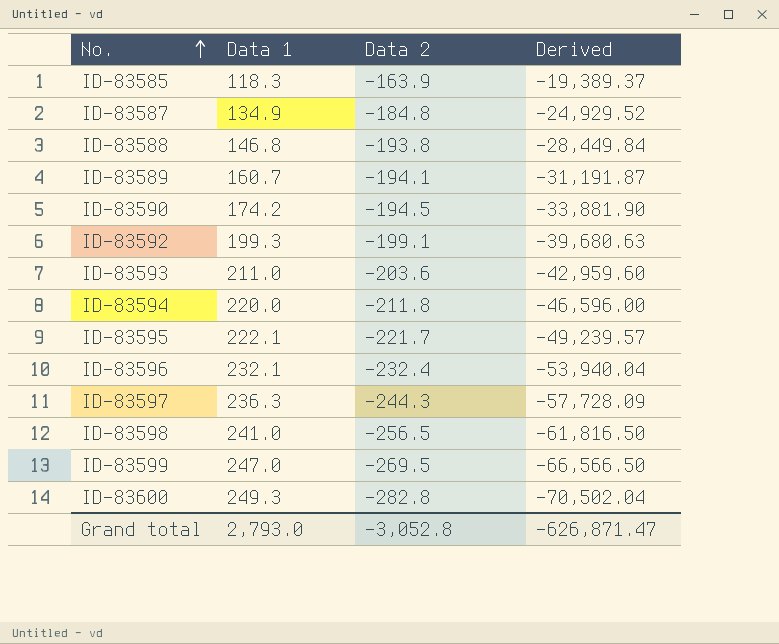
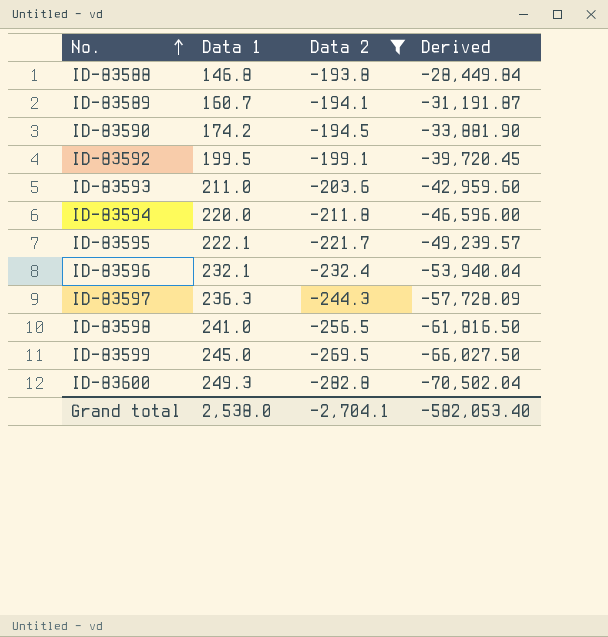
filter: none -> Data 2 <= -193.8
ID-83592 | Data 1: 199.3 -> 199.5
ID-83592 | Derived: -39,680.63 -> -39,720.45
ID-83599 | Data 1: 247.0 -> 245.0
ID-83599 | Derived: -66,566.50 -> -66,027.50
Grand total | Data 1: 2,793.0 -> 2,538.0
Grand total | Data 2: -3,052.8 -> -2,704.1
Grand total | Derived: -626,871.47 -> -582,053.40

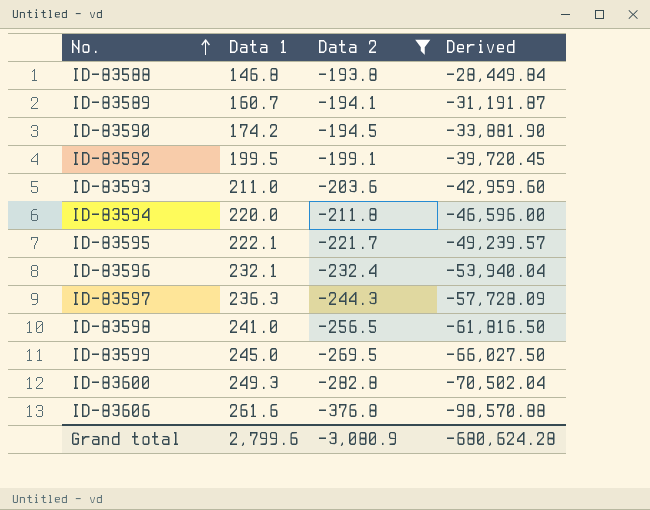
row ID-83606: none -> 261.6 | -376.8 | -98,570.88
Grand total | Data 1: 2,538.0 -> 2,799.6
Grand total | Data 2: -2,704.1 -> -3,080.9
Grand total | Derived: -582,053.40 -> -680,624.28

